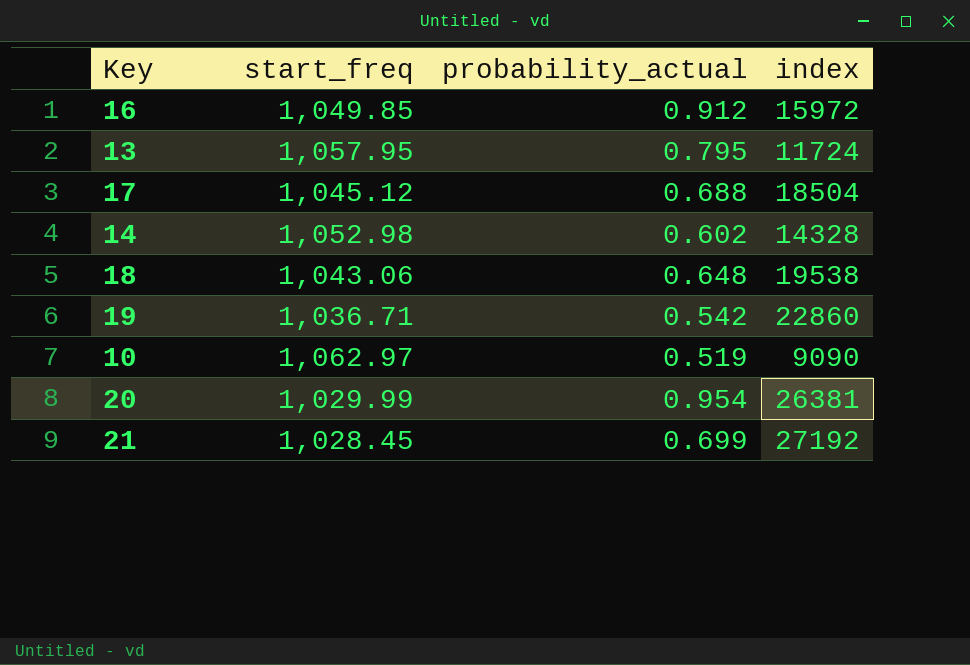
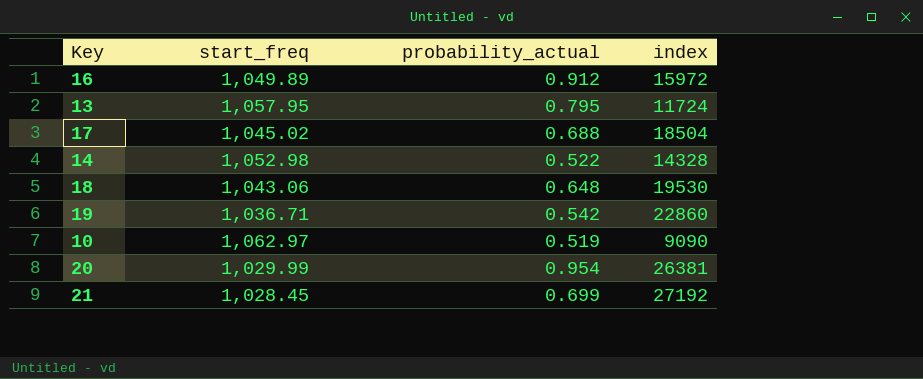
16 | start_freq: 1,049.85 -> 1,049.89
17 | start_freq: 1,045.12 -> 1,045.02
14 | probability_actual: 0.602 -> 0.522
18 | index: 19538 -> 19530

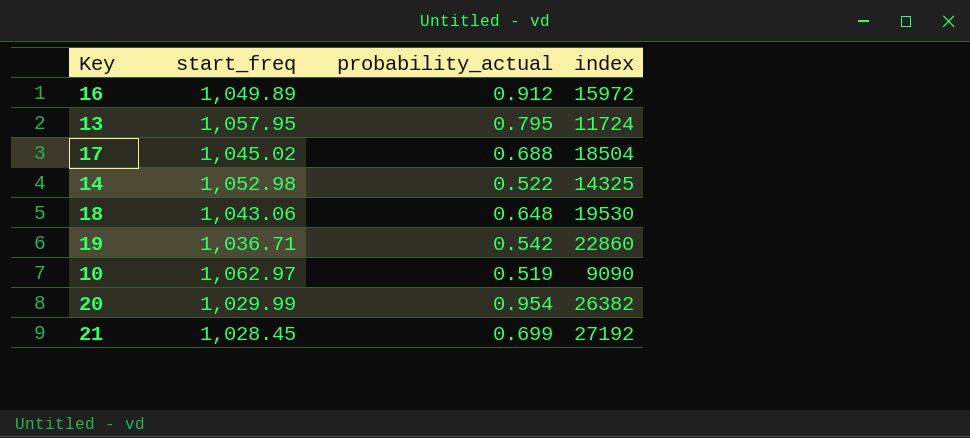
14 | index: 14328 -> 14325
20 | index: 26381 -> 26382

